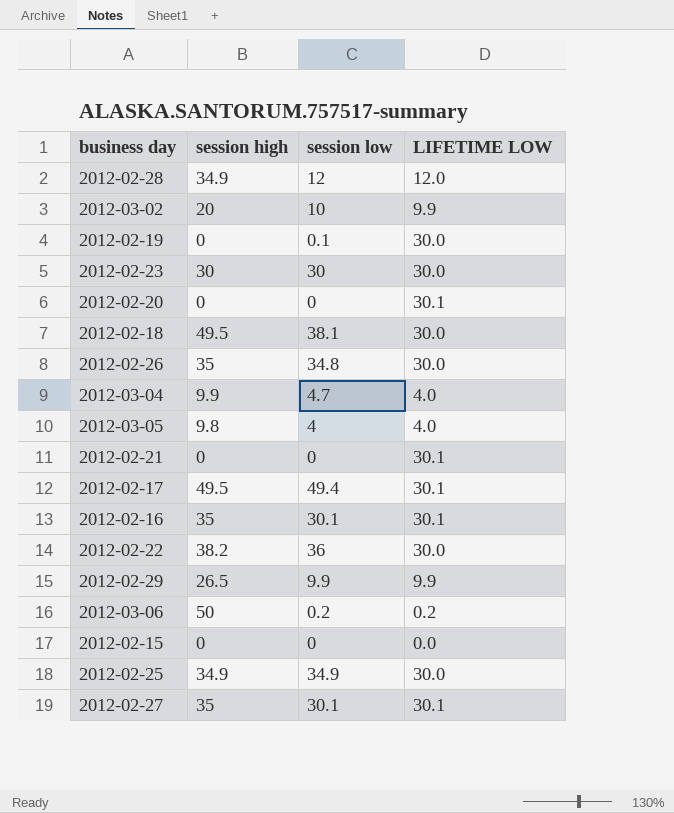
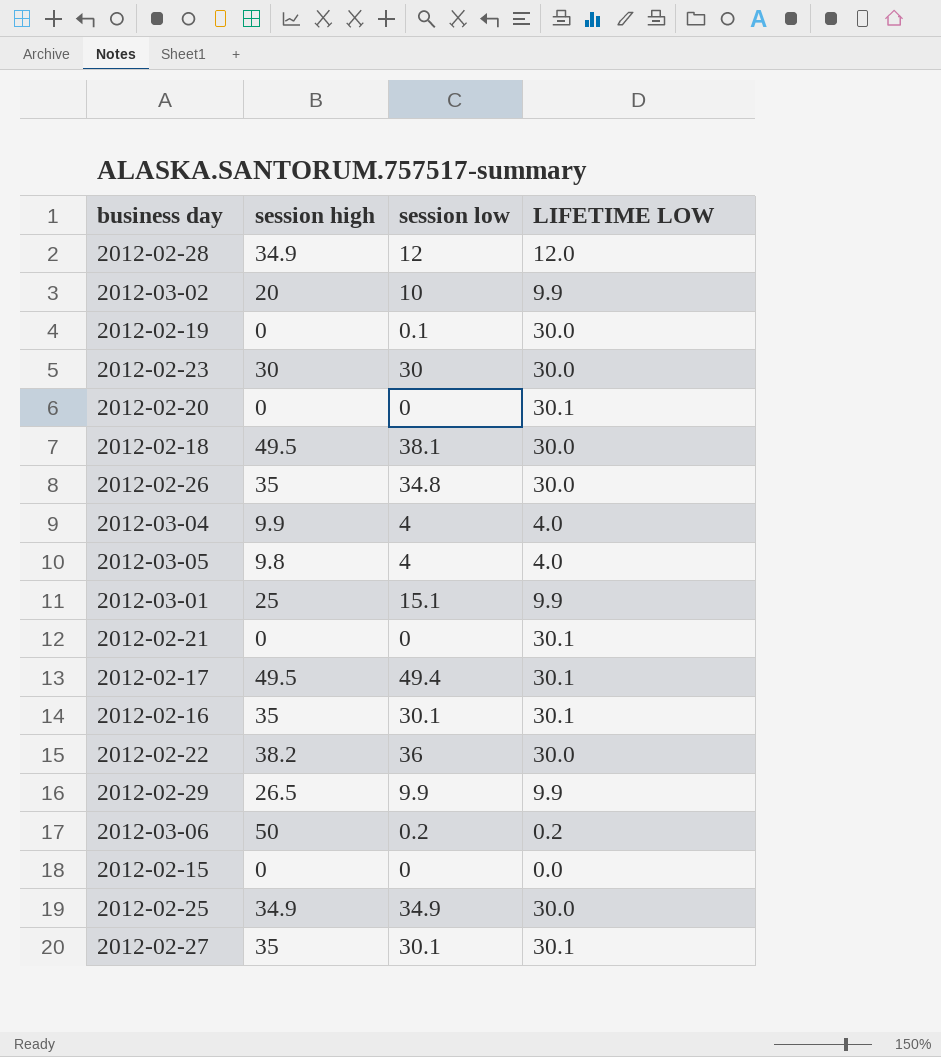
2012-03-04 | session low: 4.7 -> 4
row 2012-03-01: none -> 25 | 15.1 | 9.9

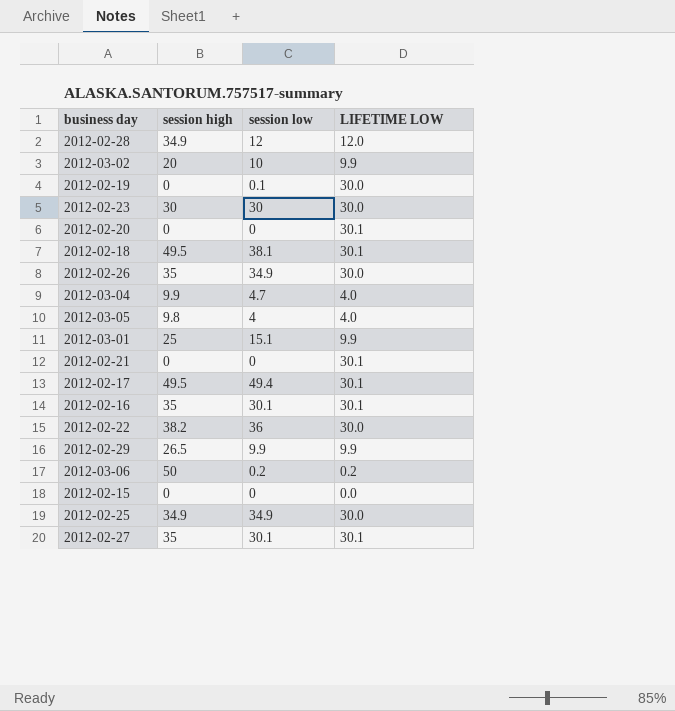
2012-02-18 | LIFETIME LOW: 30.0 -> 30.1
2012-02-26 | session low: 34.8 -> 34.9
2012-03-04 | session low: 4 -> 4.7

